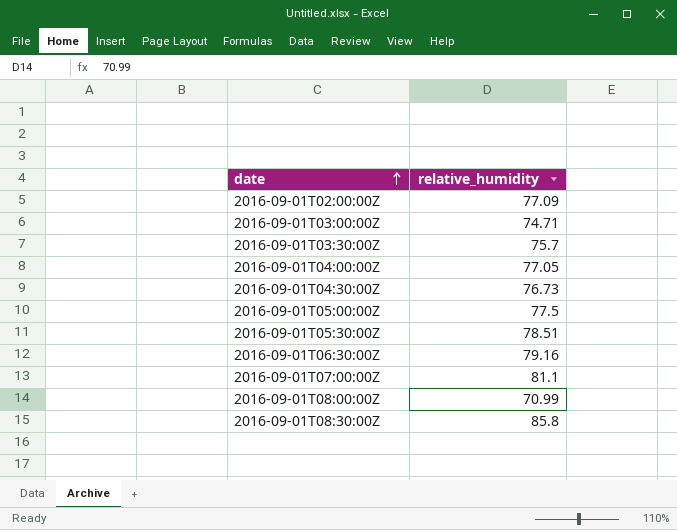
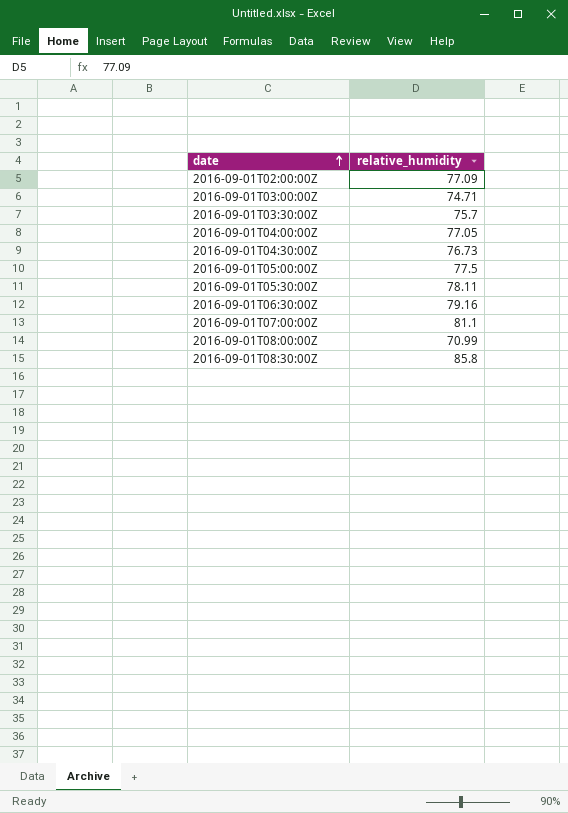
2016-09-01T05:30:00Z | relative_humidity: 78.51 -> 78.11

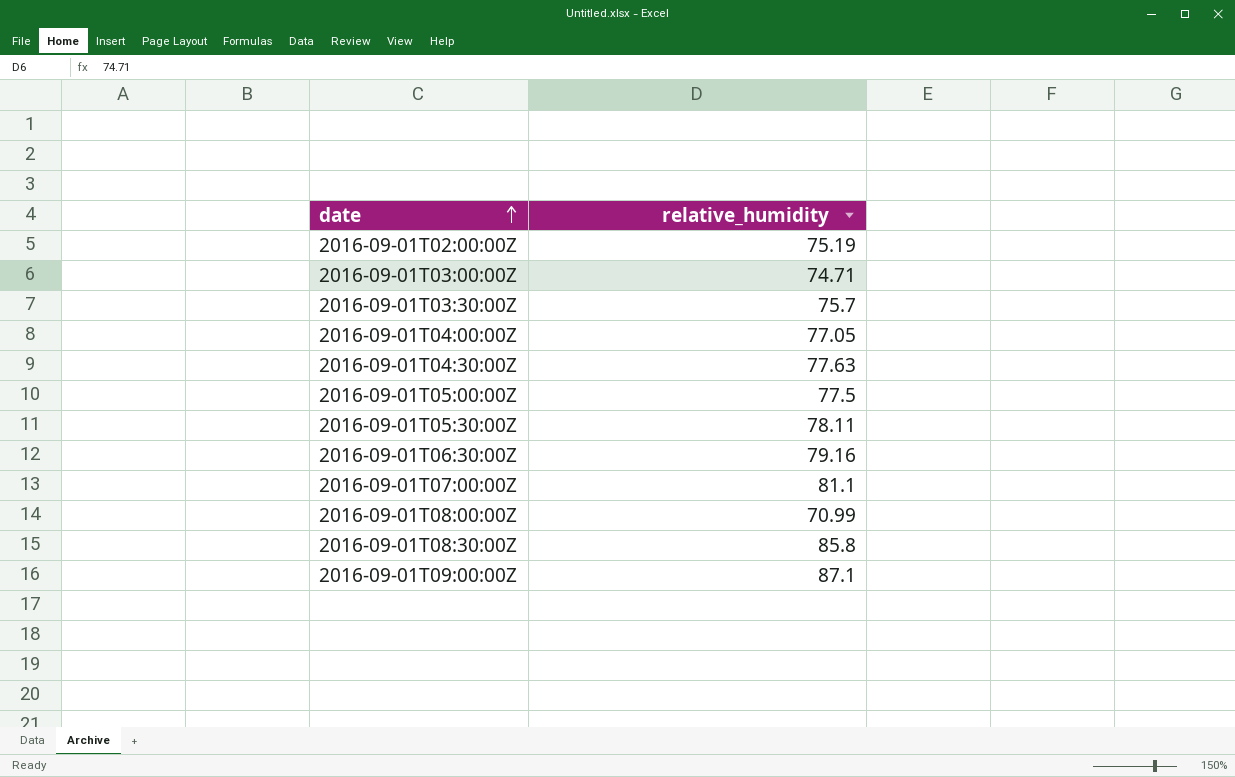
2016-09-01T02:00:00Z | relative_humidity: 77.09 -> 75.19
2016-09-01T04:30:00Z | relative_humidity: 76.73 -> 77.63
row 2016-09-01T09:00:00Z: none -> 87.1

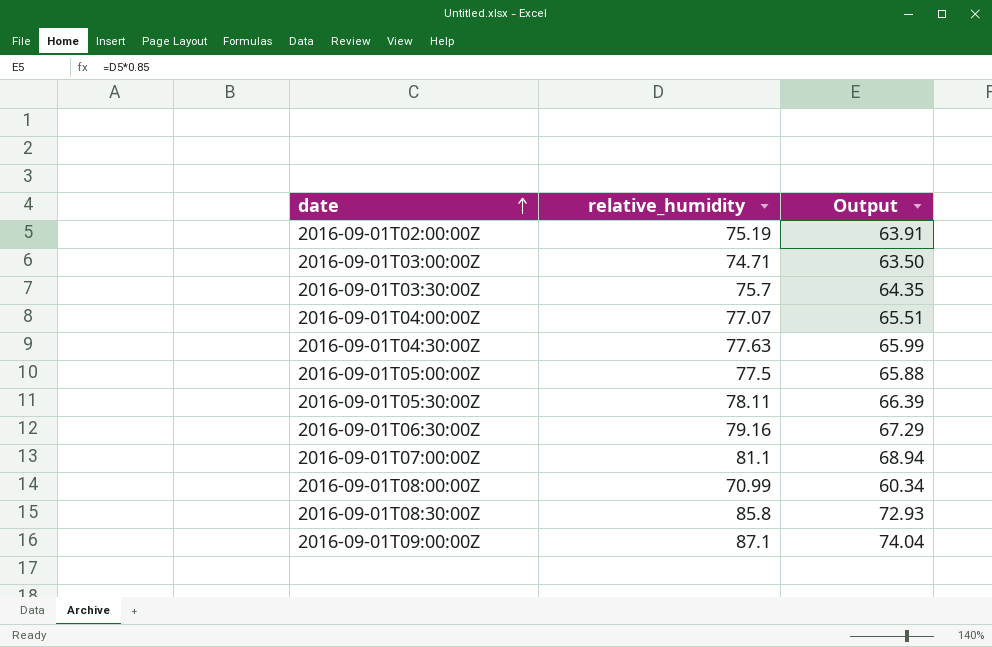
column Output | formula: none -> [relative_humidity] * 0.85
2016-09-01T04:00:00Z | relative_humidity: 77.05 -> 77.07

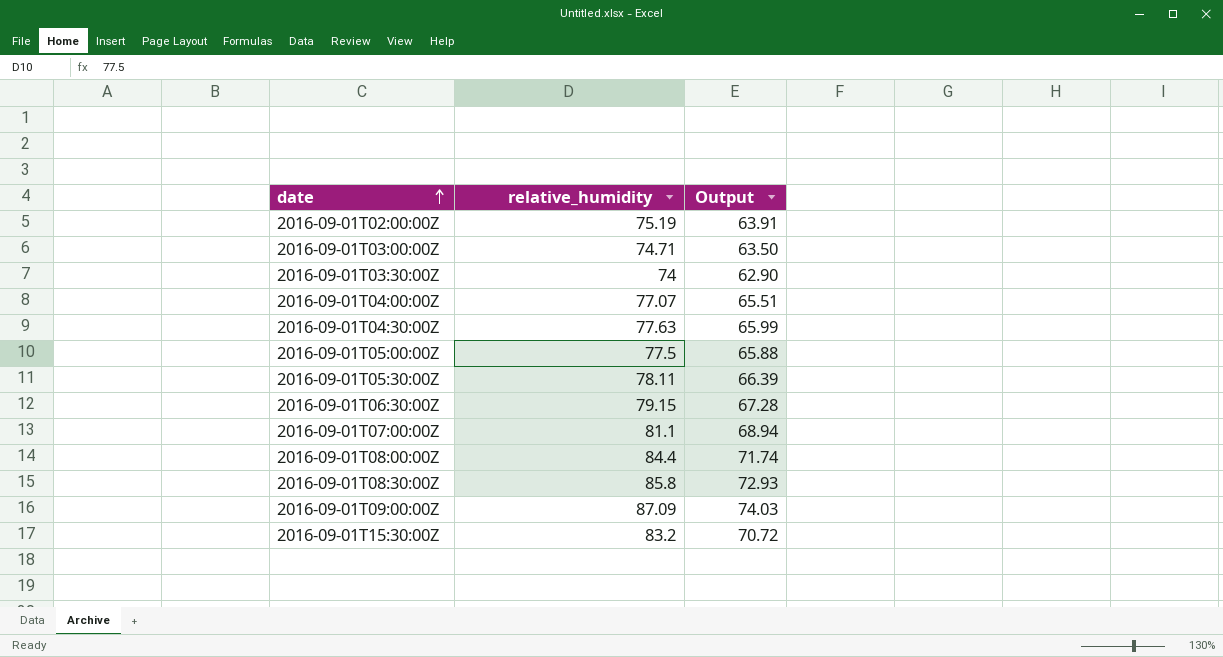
2016-09-01T03:30:00Z | relative_humidity: 75.7 -> 74
2016-09-01T03:30:00Z | Output: 64.35 -> 62.90
2016-09-01T06:30:00Z | relative_humidity: 79.16 -> 79.15
2016-09-01T06:30:00Z | Output: 67.29 -> 67.28
2016-09-01T08:00:00Z | relative_humidity: 70.99 -> 84.4
2016-09-01T08:00:00Z | Output: 60.34 -> 71.74
2016-09-01T09:00:00Z | relative_humidity: 87.1 -> 87.09
2016-09-01T09:00:00Z | Output: 74.04 -> 74.03
row 2016-09-01T15:30:00Z: none -> 83.2 | 70.72

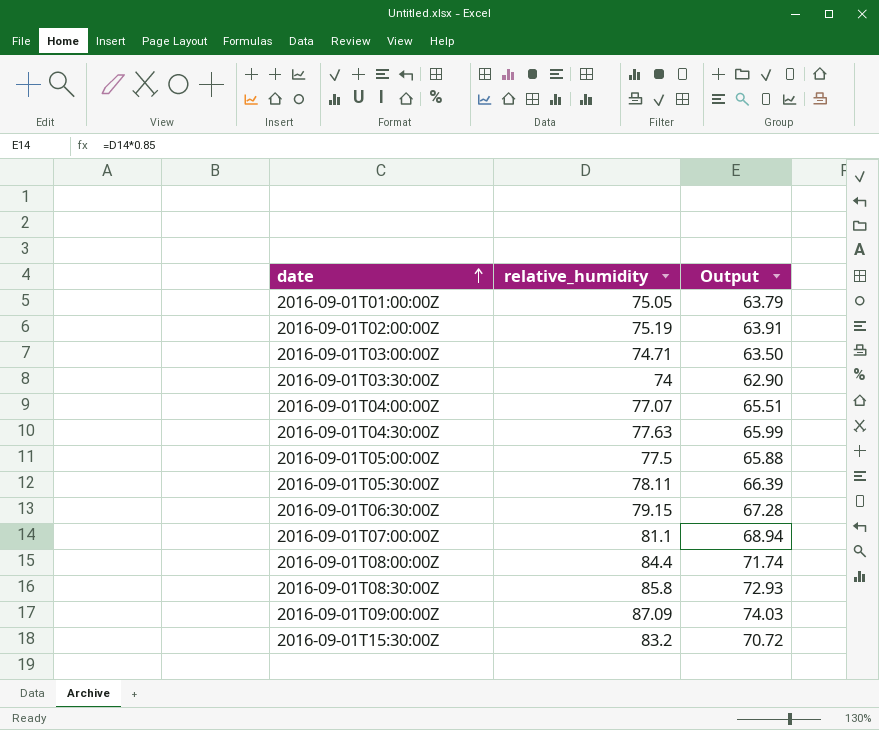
row 2016-09-01T01:00:00Z: none -> 75.05 | 63.79

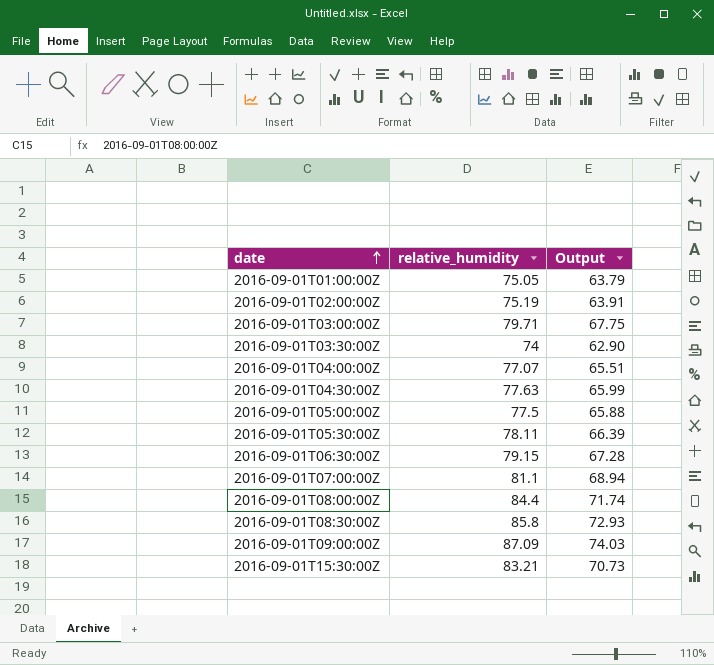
2016-09-01T03:00:00Z | relative_humidity: 74.71 -> 79.71
2016-09-01T03:00:00Z | Output: 63.50 -> 67.75
2016-09-01T15:30:00Z | relative_humidity: 83.2 -> 83.21
2016-09-01T15:30:00Z | Output: 70.72 -> 70.73

